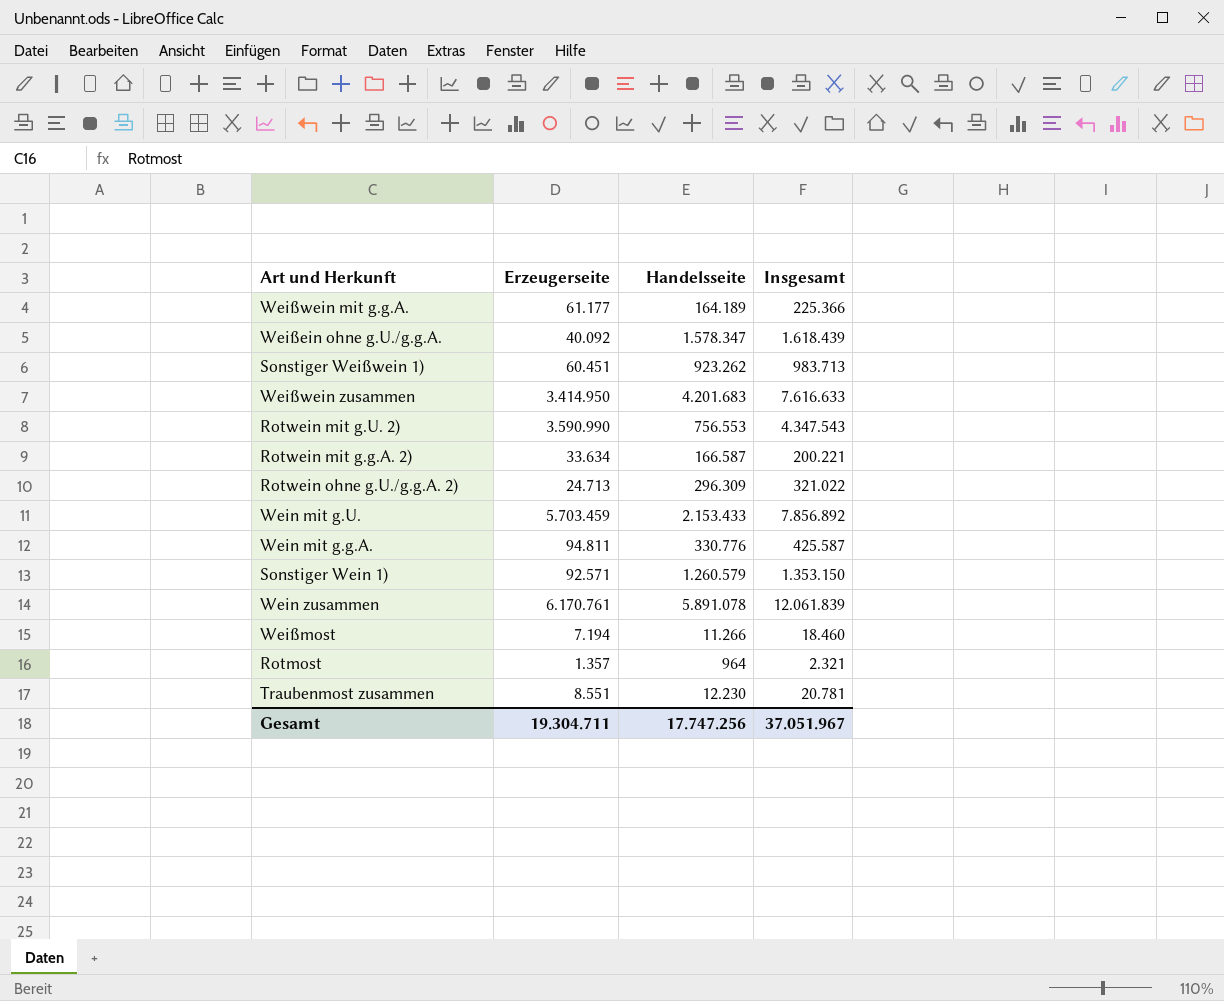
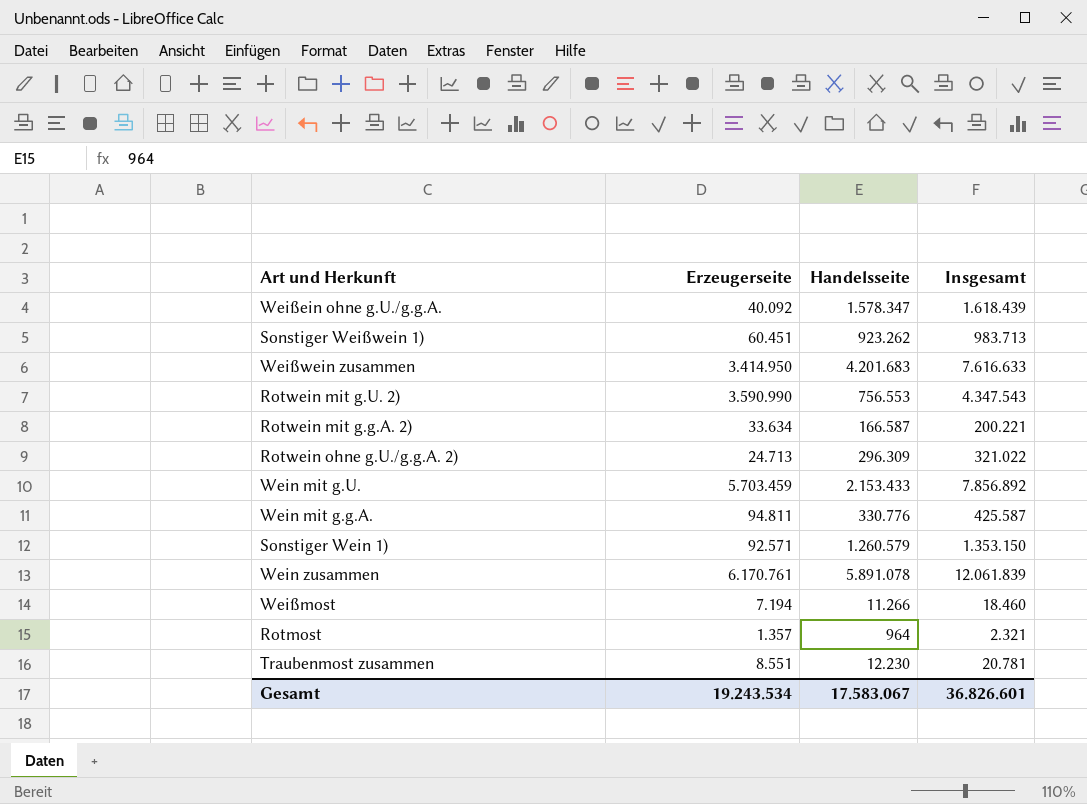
row Weißwein mit g.g.A.: 61.177 | 164.189 | 225.366 -> none
Gesamt | Erzeugerseite: 19.304.711 -> 19.243.534
Gesamt | Handelsseite: 17.747.256 -> 17.583.067
Gesamt | Insgesamt: 37.051.967 -> 36.826.601

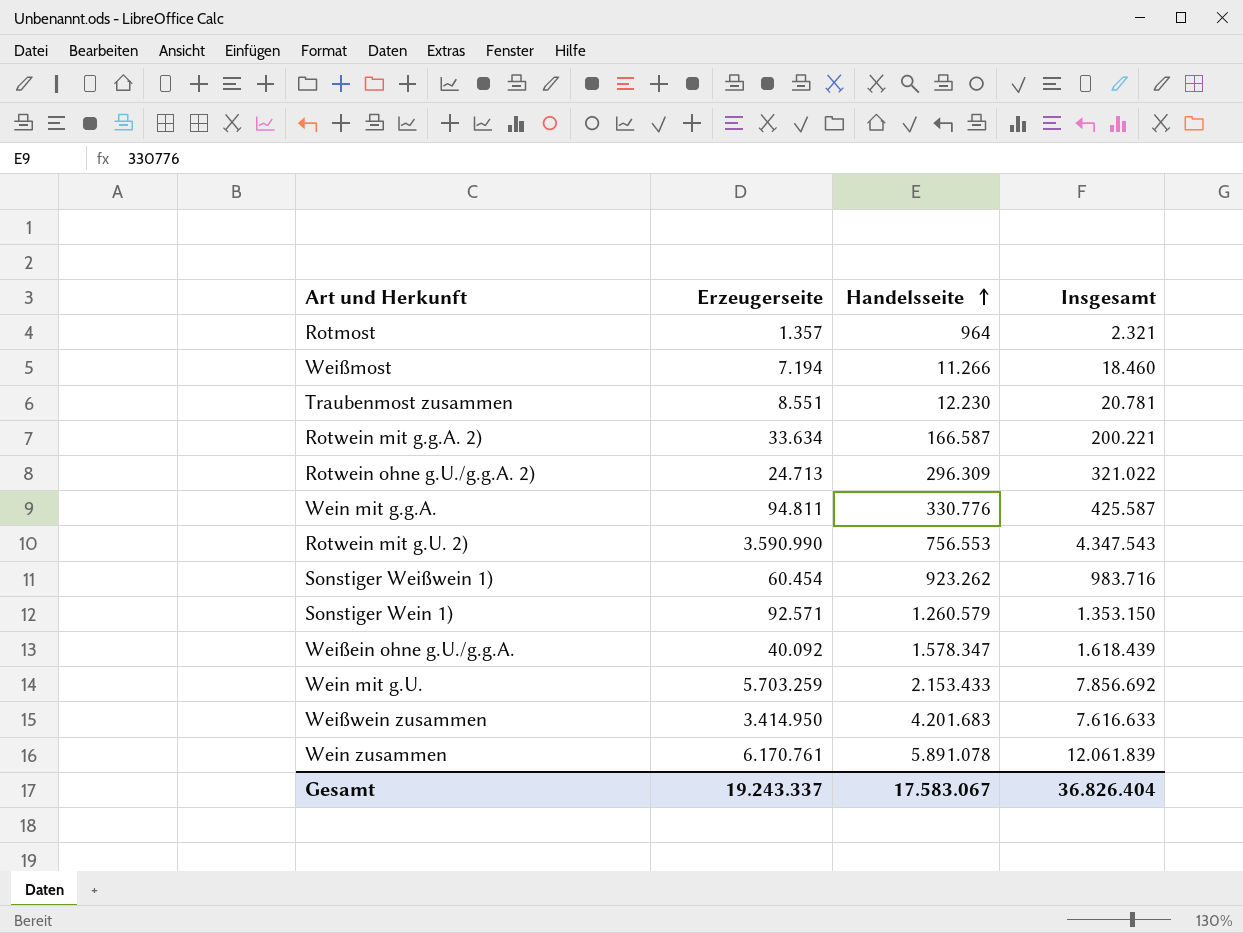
row order: none -> Handelsseite ascending
Sonstiger Weißwein 1) | Erzeugerseite: 60.451 -> 60.454
Sonstiger Weißwein 1) | Insgesamt: 983.713 -> 983.716
Wein mit g.U. | Erzeugerseite: 5.703.459 -> 5.703.259
Wein mit g.U. | Insgesamt: 7.856.892 -> 7.856.692
Gesamt | Erzeugerseite: 19.243.534 -> 19.243.337
Gesamt | Insgesamt: 36.826.601 -> 36.826.404

